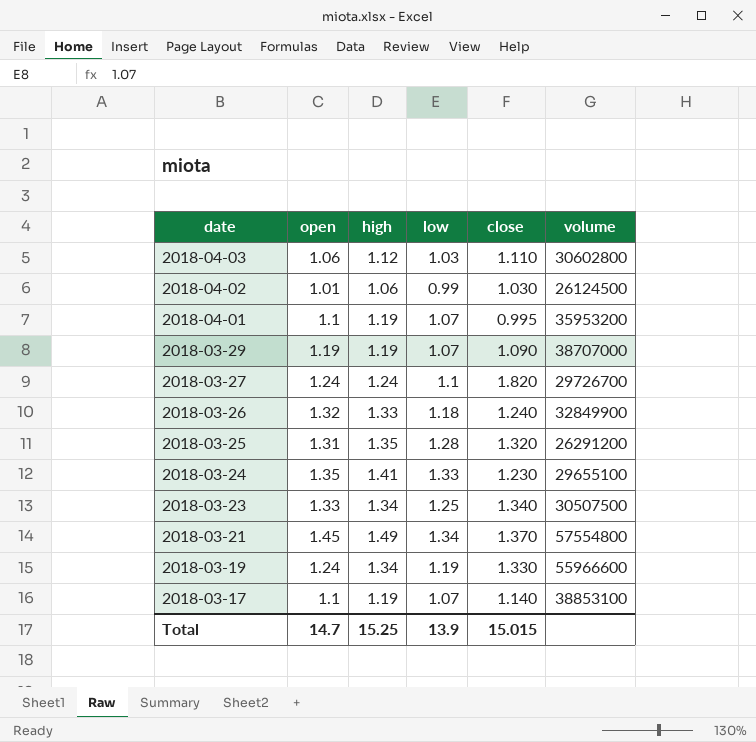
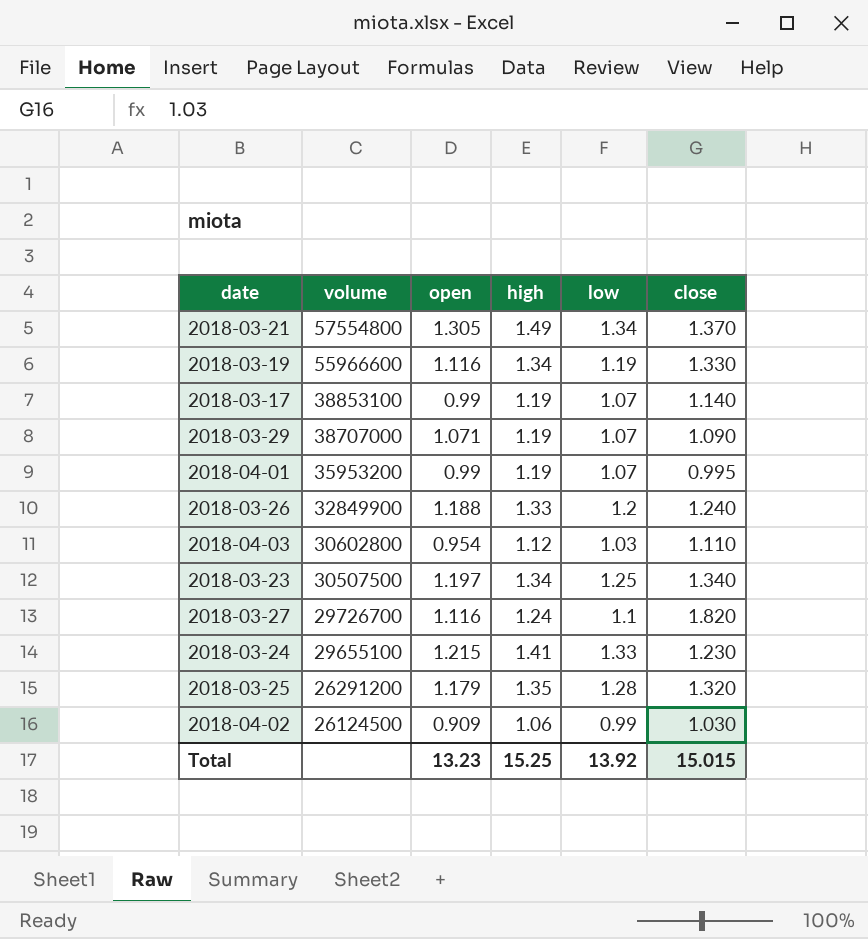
row order: date descending -> volume descending
column volume | position: 6 -> 2
2018-03-21 | open: 1.45 -> 1.305
2018-03-19 | open: 1.24 -> 1.116
2018-03-17 | open: 1.1 -> 0.99
2018-03-29 | open: 1.19 -> 1.071
2018-04-01 | open: 1.1 -> 0.99
2018-03-26 | open: 1.32 -> 1.188
2018-03-26 | low: 1.18 -> 1.2
2018-04-03 | open: 1.06 -> 0.954
2018-03-23 | open: 1.33 -> 1.197
2018-03-27 | open: 1.24 -> 1.116
2018-03-24 | open: 1.35 -> 1.215
2018-03-25 | open: 1.31 -> 1.179
2018-04-02 | open: 1.01 -> 0.909
Total | open: 14.7 -> 13.23
Total | low: 13.9 -> 13.92

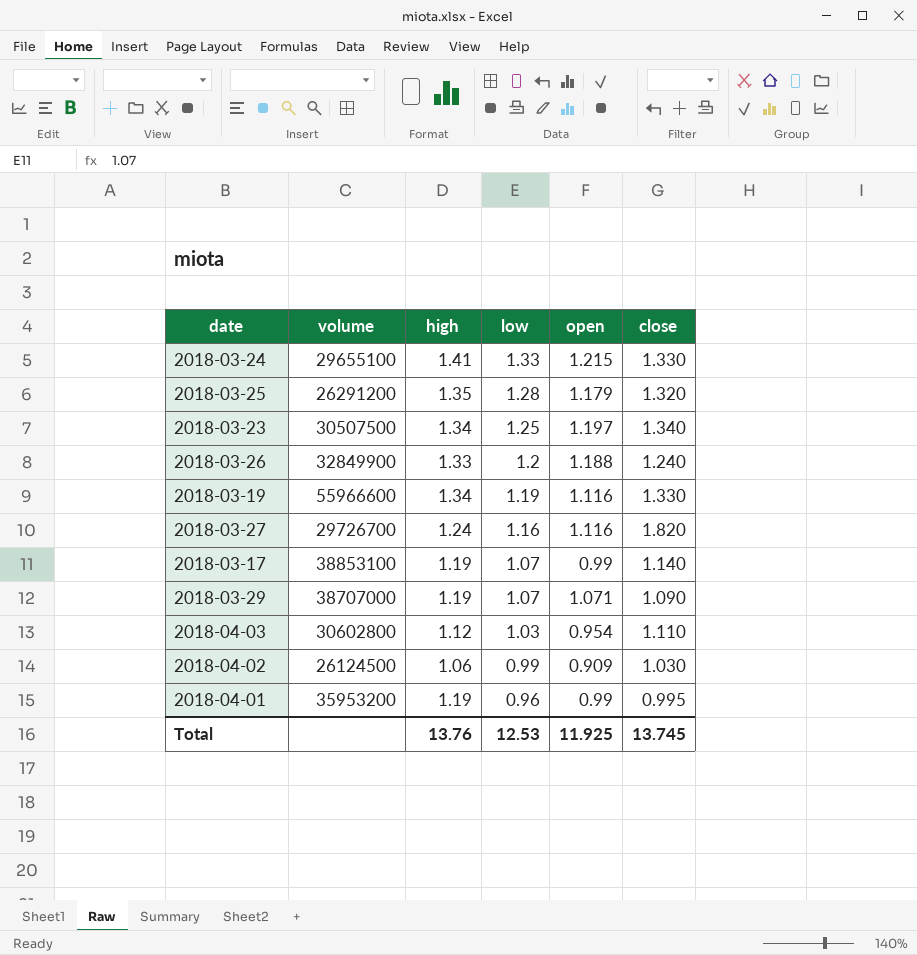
row order: volume descending -> low descending
column open | position: 3 -> 5
row 2018-03-21: 57554800 | 1.305 | 1.49 | 1.34 | 1.370 -> none
2018-03-24 | close: 1.230 -> 1.330
2018-03-27 | low: 1.1 -> 1.16
2018-04-01 | low: 1.07 -> 0.96
Total | high: 15.25 -> 13.76
Total | low: 13.92 -> 12.53
Total | open: 13.23 -> 11.925
Total | close: 15.015 -> 13.745

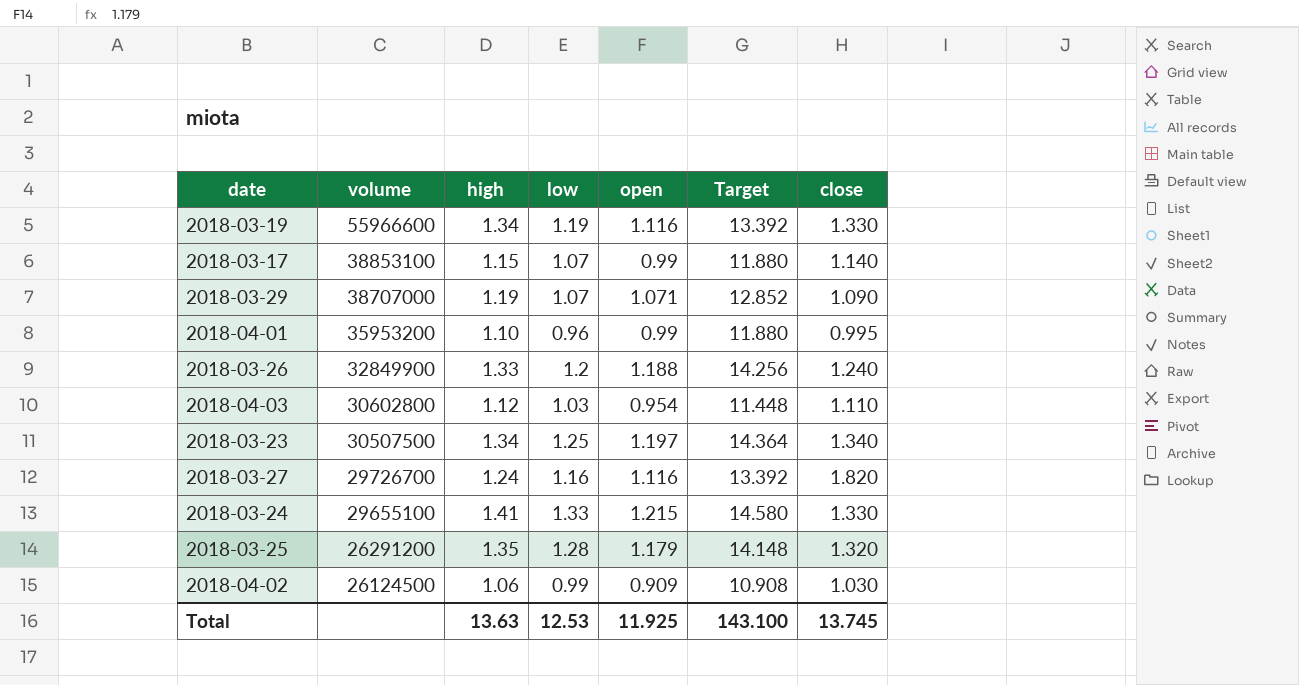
row order: low descending -> volume descending
column Target | formula: none -> [open] * 12
2018-03-17 | high: 1.19 -> 1.15
2018-04-01 | high: 1.19 -> 1.10
Total | high: 13.76 -> 13.63

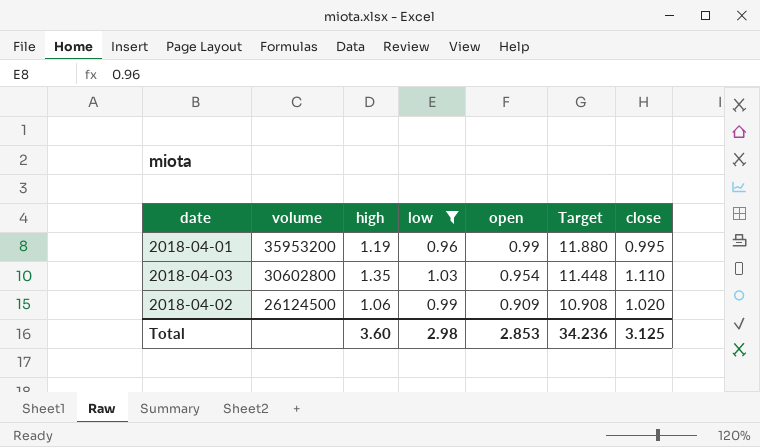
filter: none -> low <= 1.03
2018-04-01 | high: 1.10 -> 1.19
2018-04-03 | high: 1.12 -> 1.35
2018-04-02 | close: 1.030 -> 1.020
Total | high: 13.63 -> 3.60
Total | low: 12.53 -> 2.98
Total | open: 11.925 -> 2.853
Total | Target: 143.100 -> 34.236
Total | close: 13.745 -> 3.125

